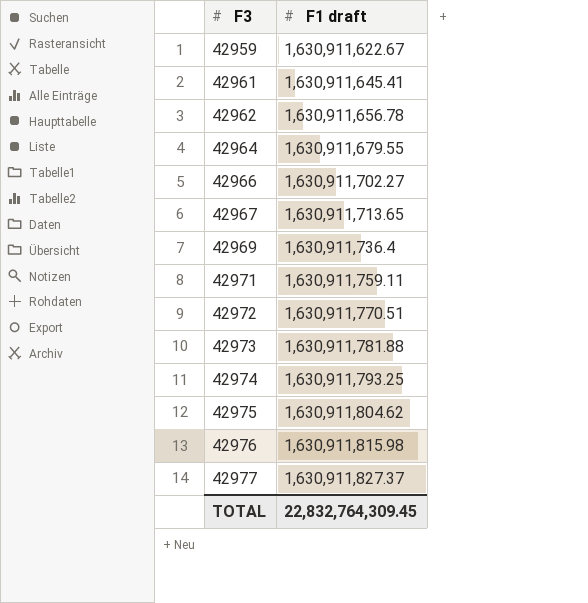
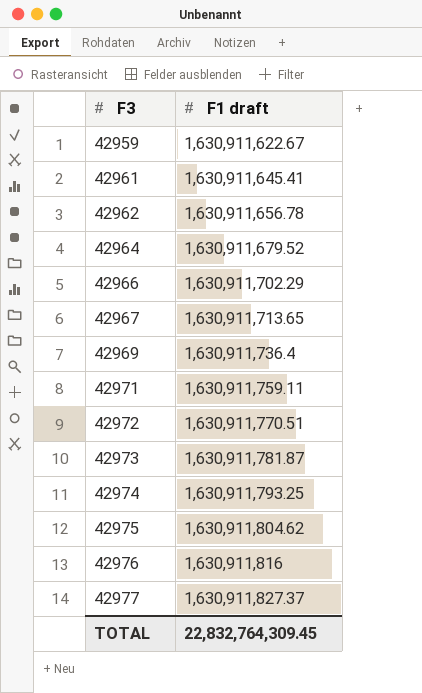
42964 | F1 draft: 1,630,911,679.55 -> 1,630,911,679.52
42966 | F1 draft: 1,630,911,702.27 -> 1,630,911,702.29
42973 | F1 draft: 1,630,911,781.88 -> 1,630,911,781.87
42976 | F1 draft: 1,630,911,815.98 -> 1,630,911,816

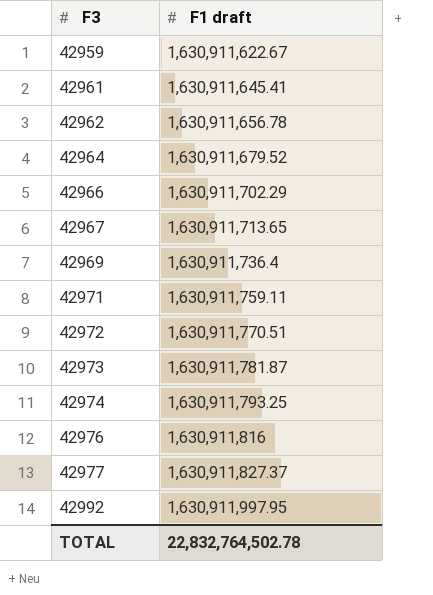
row 42975: 1,630,911,804.62 -> none
row 42992: none -> 1,630,911,997.95
TOTAL | F1 draft: 22,832,764,309.45 -> 22,832,764,502.78

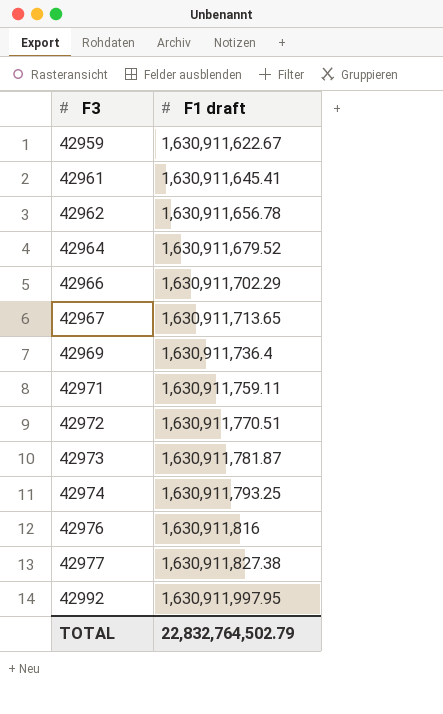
42977 | F1 draft: 1,630,911,827.37 -> 1,630,911,827.38
TOTAL | F1 draft: 22,832,764,502.78 -> 22,832,764,502.79

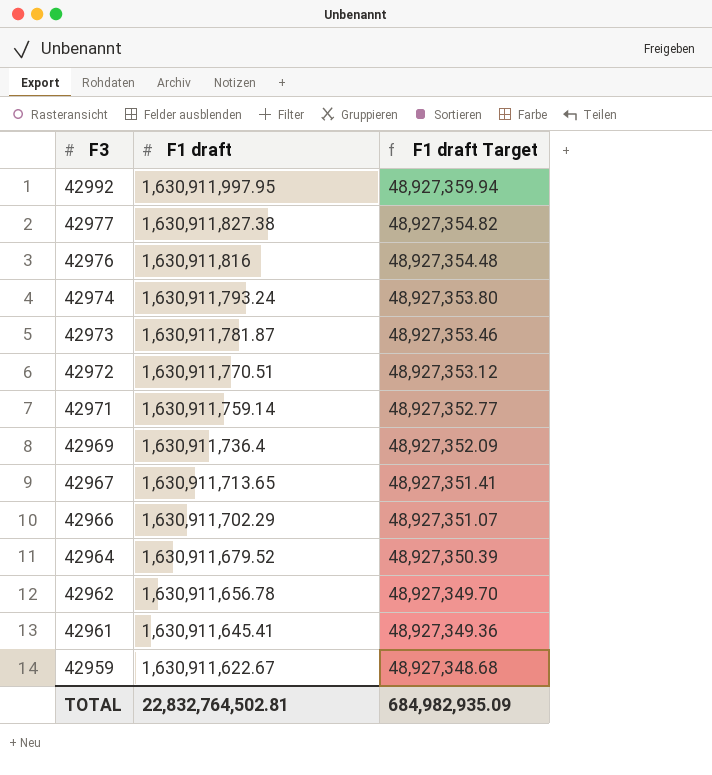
row order: F3 ascending -> F3 descending
column F1 draft Target | formula: none -> [F1 draft] * 0.03
42974 | F1 draft: 1,630,911,793.25 -> 1,630,911,793.24
42971 | F1 draft: 1,630,911,759.11 -> 1,630,911,759.14
TOTAL | F1 draft: 22,832,764,502.79 -> 22,832,764,502.81

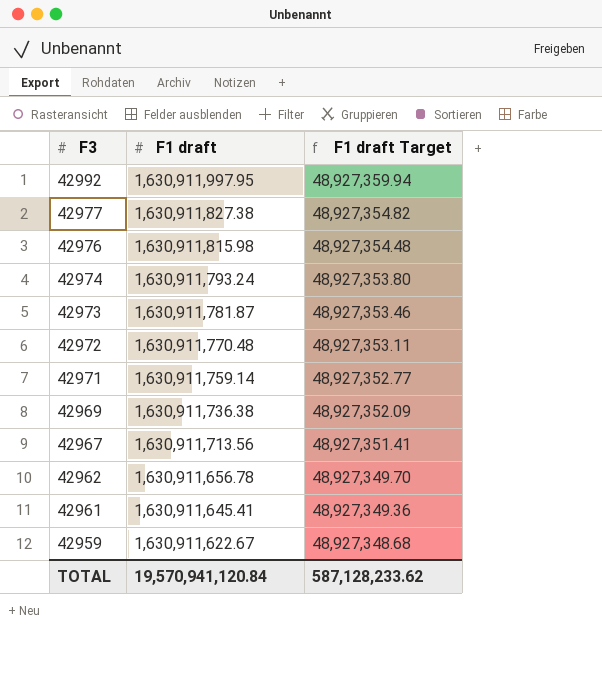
row 42966: 1,630,911,702.29 | 48,927,351.07 -> none
row 42964: 1,630,911,679.52 | 48,927,350.39 -> none
42976 | F1 draft: 1,630,911,816 -> 1,630,911,815.98
42972 | F1 draft: 1,630,911,770.51 -> 1,630,911,770.48
42972 | F1 draft Target: 48,927,353.12 -> 48,927,353.11
42969 | F1 draft: 1,630,911,736.4 -> 1,630,911,736.38
42967 | F1 draft: 1,630,911,713.65 -> 1,630,911,713.56
TOTAL | F1 draft: 22,832,764,502.81 -> 19,570,941,120.84
TOTAL | F1 draft Target: 684,982,935.09 -> 587,128,233.62

